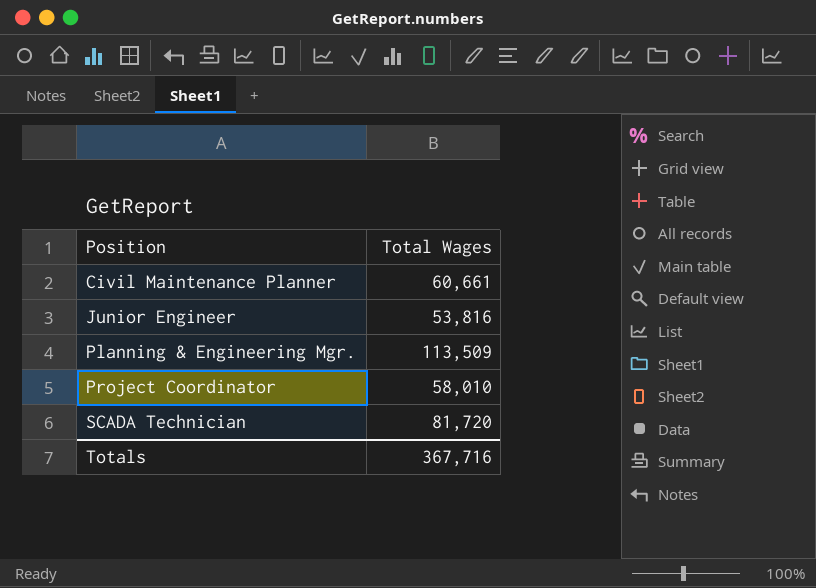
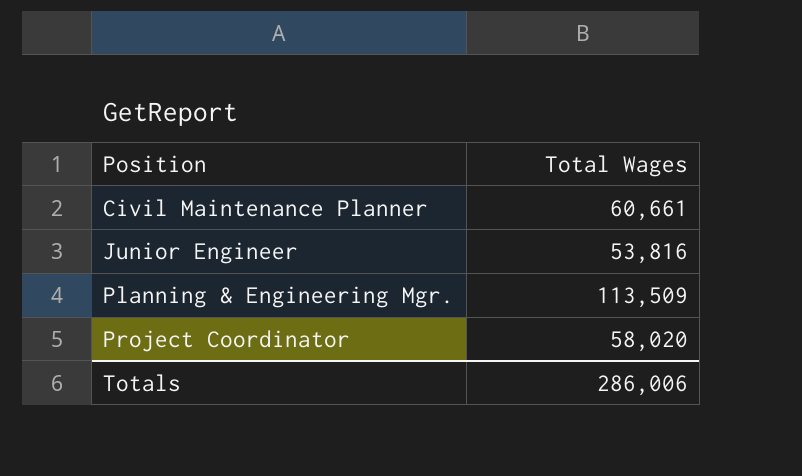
row SCADA Technician: 81,720 -> none
Project Coordinator | Total Wages: 58,010 -> 58,020
Totals | Total Wages: 367,716 -> 286,006

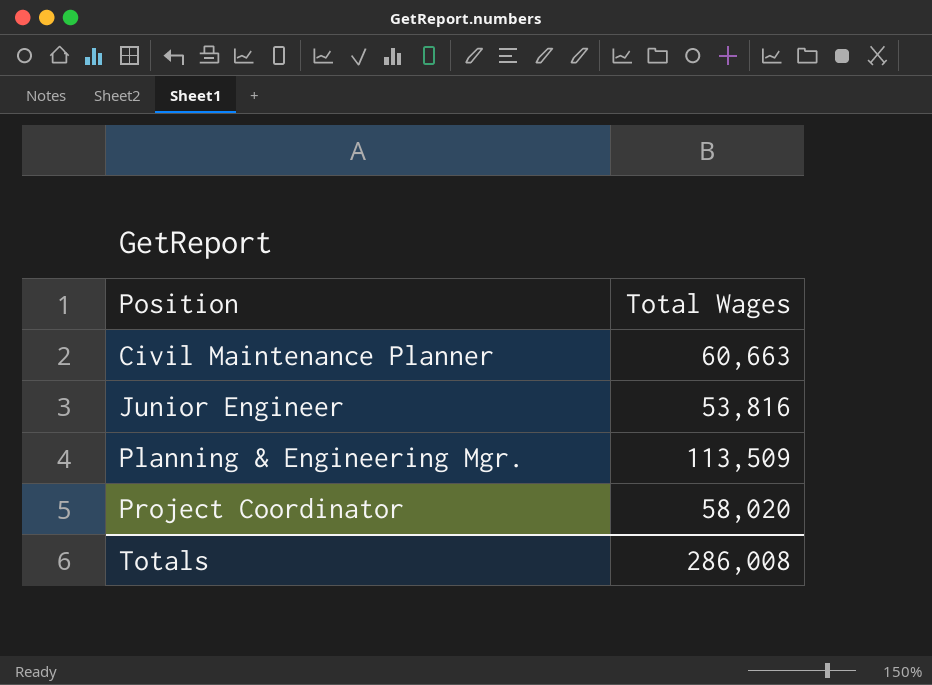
Civil Maintenance Planner | Total Wages: 60,661 -> 60,663
Totals | Total Wages: 286,006 -> 286,008

